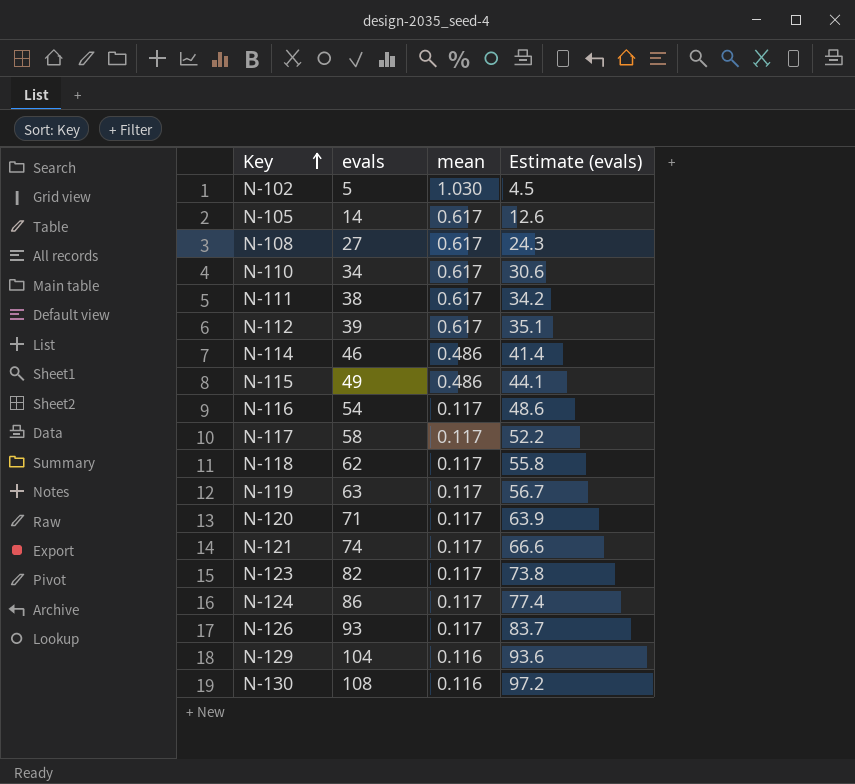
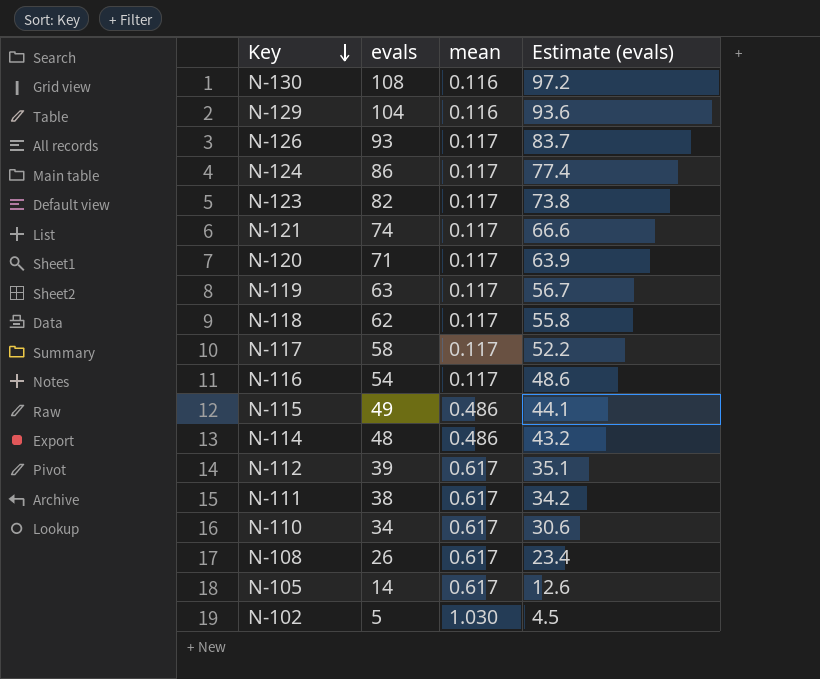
row order: Key ascending -> Key descending
N-114 | evals: 46 -> 48
N-114 | Estimate (evals): 41.4 -> 43.2
N-108 | evals: 27 -> 26
N-108 | Estimate (evals): 24.3 -> 23.4

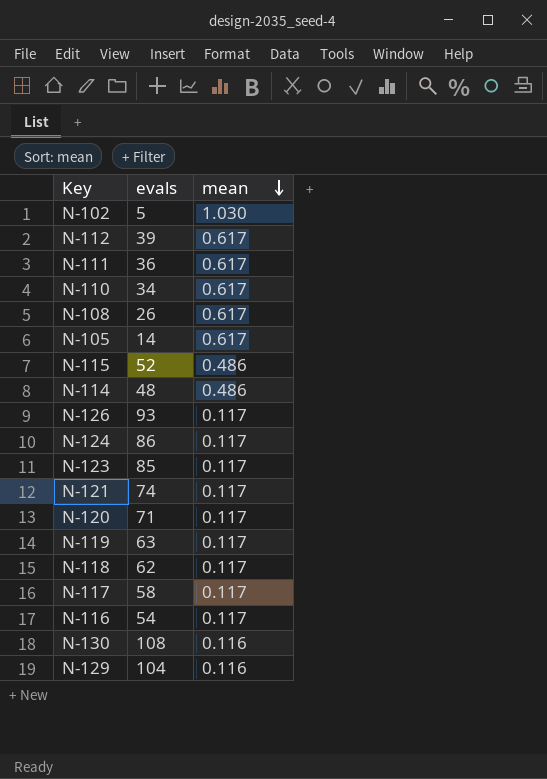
row order: Key descending -> mean descending
column Estimate (evals) | formula: [evals] * 0.9 -> none
N-111 | evals: 38 -> 36
N-115 | evals: 49 -> 52
N-123 | evals: 82 -> 85

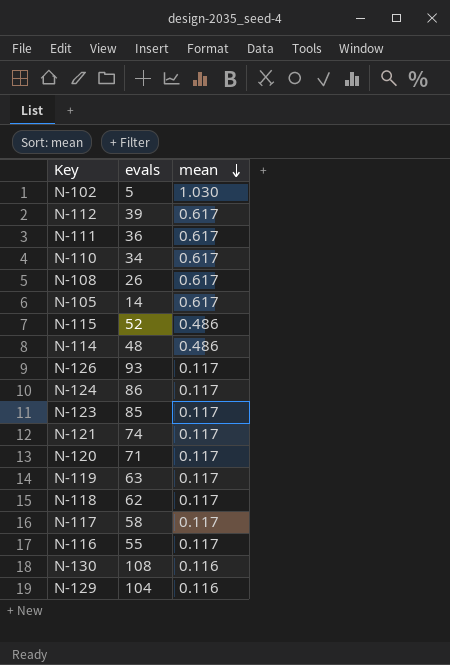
N-116 | evals: 54 -> 55

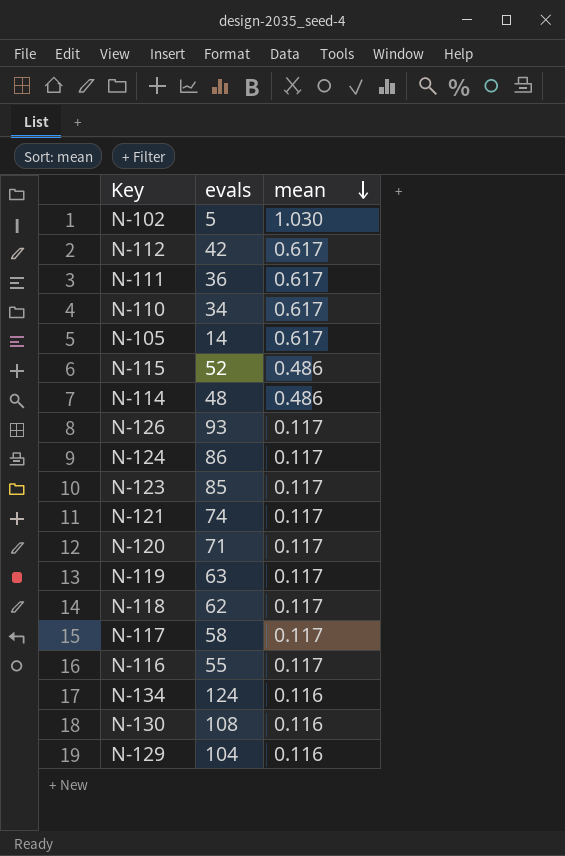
row N-108: 26 | 0.617 -> none
N-112 | evals: 39 -> 42
row N-134: none -> 124 | 0.116

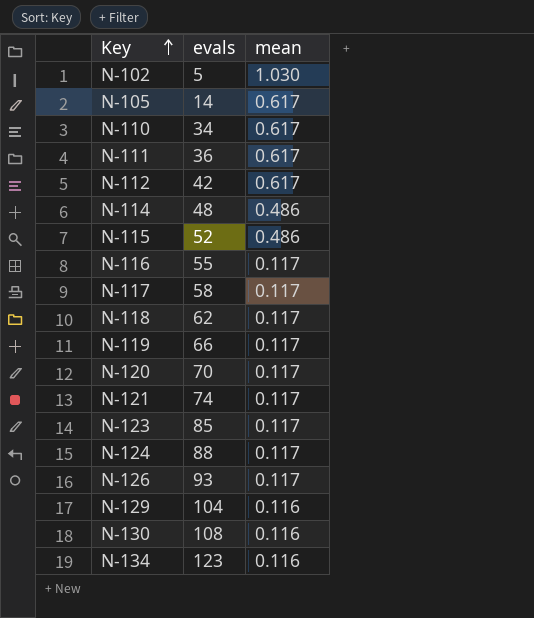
row order: mean descending -> Key ascending
N-119 | evals: 63 -> 66
N-120 | evals: 71 -> 70
N-124 | evals: 86 -> 88
N-134 | evals: 124 -> 123

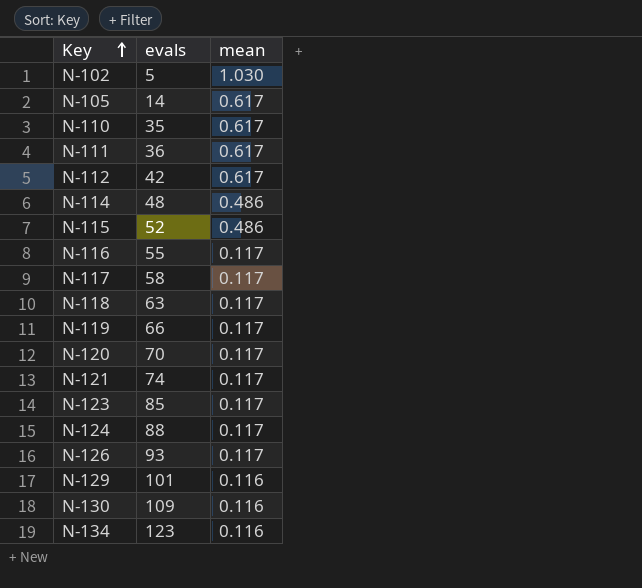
N-110 | evals: 34 -> 35
N-118 | evals: 62 -> 63
N-129 | evals: 104 -> 101
N-130 | evals: 108 -> 109

